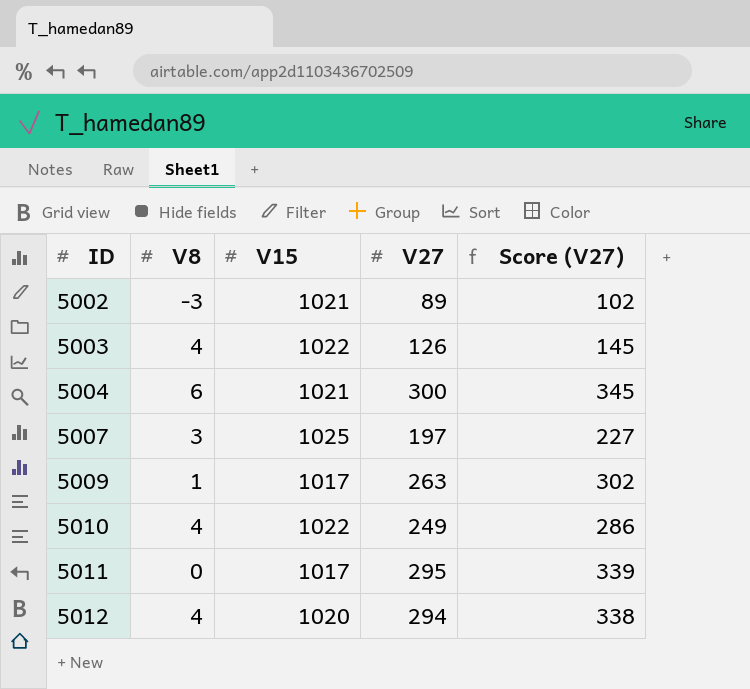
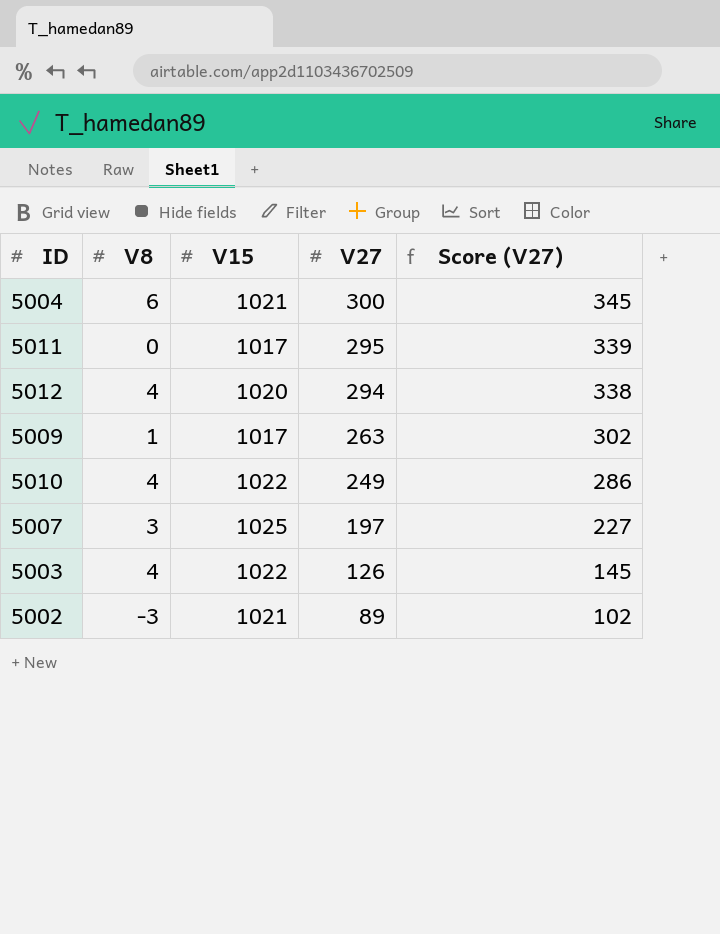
row order: ID ascending -> V27 descending

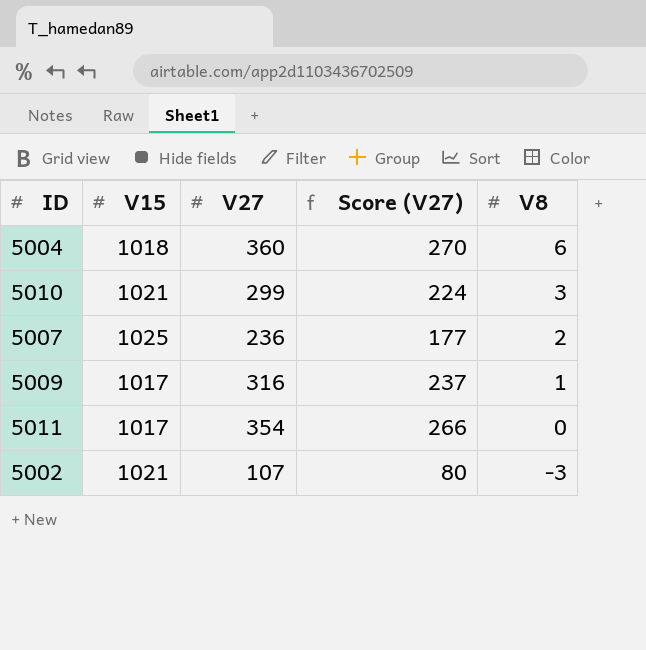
row order: V27 descending -> V8 descending
column Score (V27) | formula: [V27] * 1.15 -> [V27] * 0.75
column V8 | position: 2 -> 5
row 5012: 4 | 1020 | 294 | 338 -> none
row 5003: 4 | 1022 | 126 | 145 -> none
5004 | V15: 1021 -> 1018
5004 | V27: 300 -> 360
5010 | V15: 1022 -> 1021
5010 | V27: 249 -> 299
5010 | V8: 4 -> 3
5007 | V27: 197 -> 236
5007 | V8: 3 -> 2
5009 | V27: 263 -> 316
5011 | V27: 295 -> 354
5002 | V27: 89 -> 107

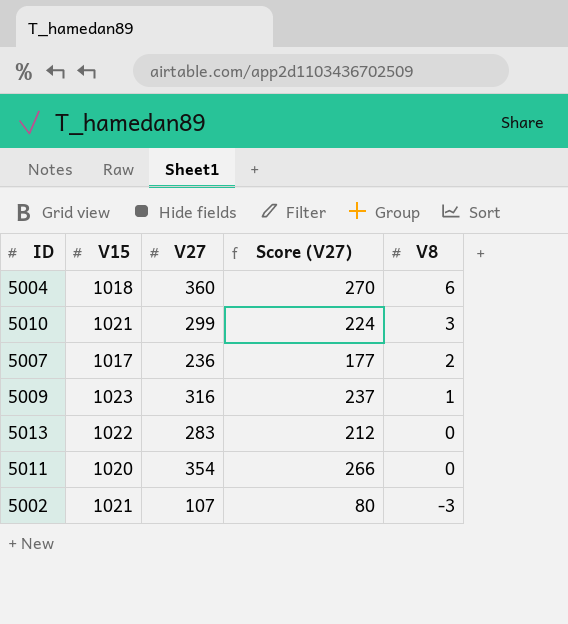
5007 | V15: 1025 -> 1017
5009 | V15: 1017 -> 1023
row 5013: none -> 1022 | 283 | 212 | 0
5011 | V15: 1017 -> 1020

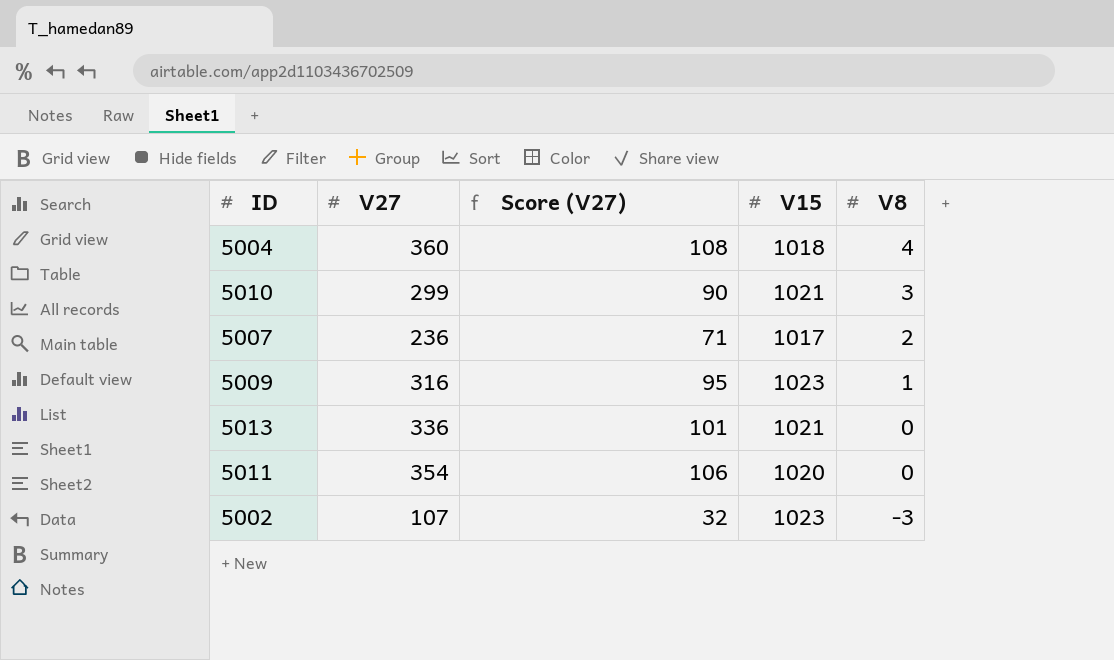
column Score (V27) | formula: [V27] * 0.75 -> [V27] * 0.3
column V15 | position: 2 -> 4
5004 | V8: 6 -> 4
5013 | V27: 283 -> 336
5013 | V15: 1022 -> 1021
5002 | V15: 1021 -> 1023

